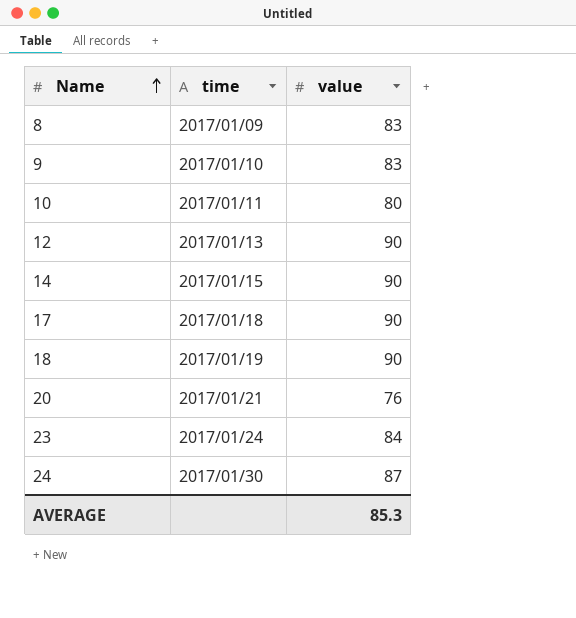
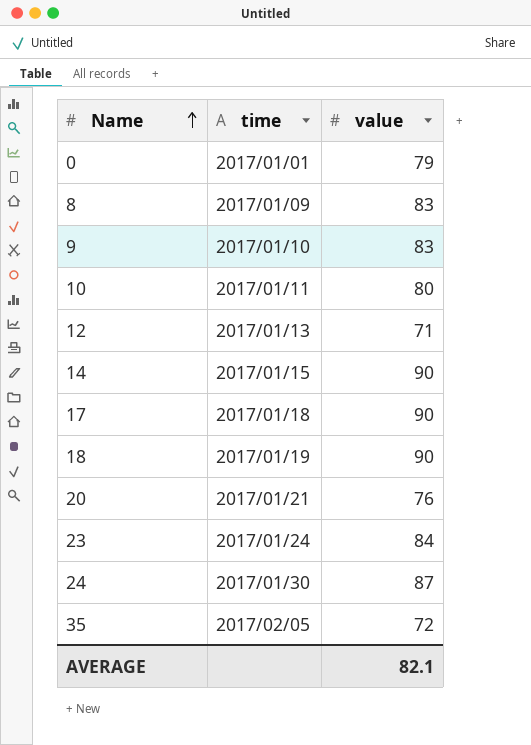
row 0: none -> 2017/01/01 | 79
12 | value: 90 -> 71
row 35: none -> 2017/02/05 | 72
AVERAGE | value: 85.3 -> 82.1

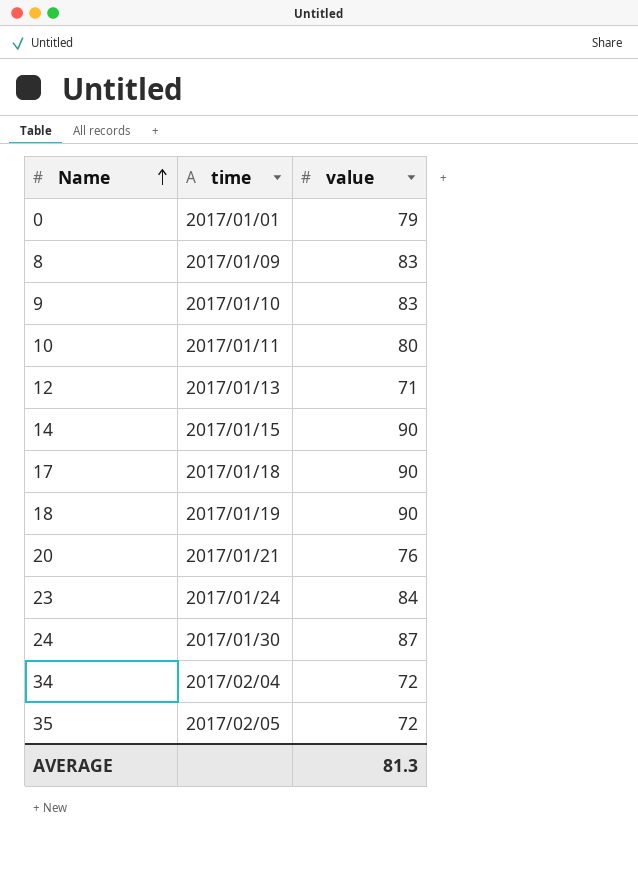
row 34: none -> 2017/02/04 | 72
AVERAGE | value: 82.1 -> 81.3

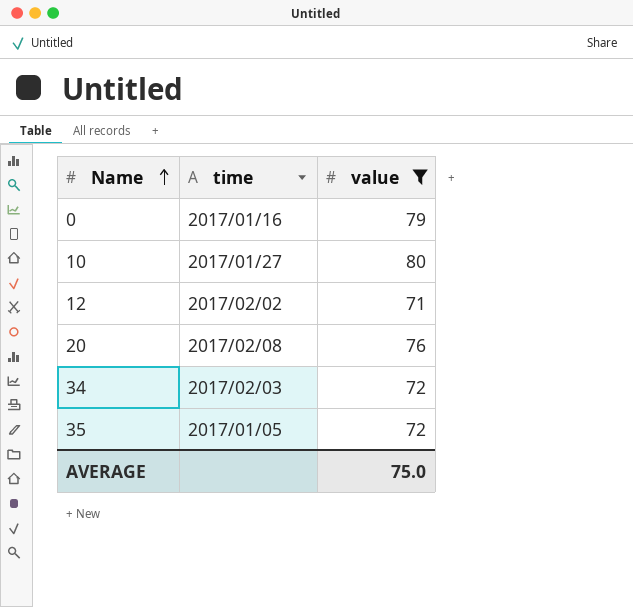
filter: none -> value <= 80
0 | time: 2017/01/01 -> 2017/01/16
10 | time: 2017/01/11 -> 2017/01/27
12 | time: 2017/01/13 -> 2017/02/02
20 | time: 2017/01/21 -> 2017/02/08
34 | time: 2017/02/04 -> 2017/02/03
35 | time: 2017/02/05 -> 2017/01/05
AVERAGE | value: 81.3 -> 75.0

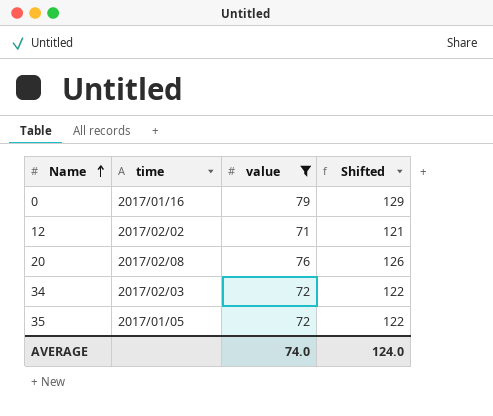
column Shifted | formula: none -> [value] + 50
row 10: 2017/01/27 | 80 -> none
AVERAGE | value: 75.0 -> 74.0

